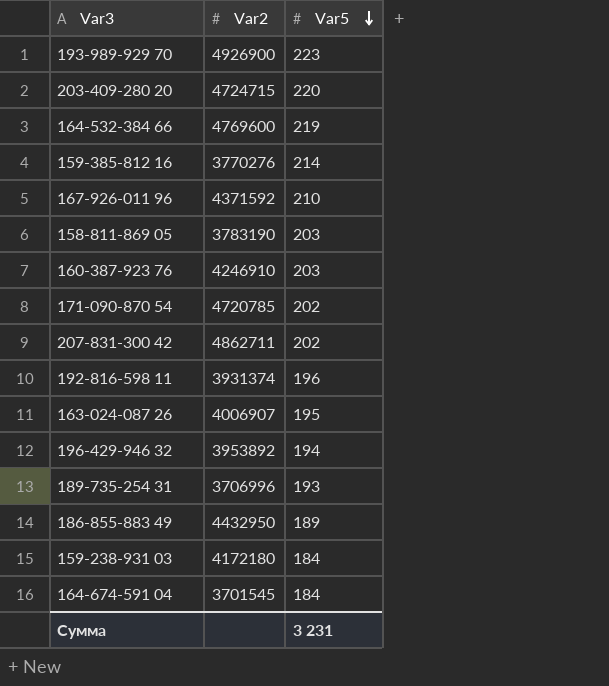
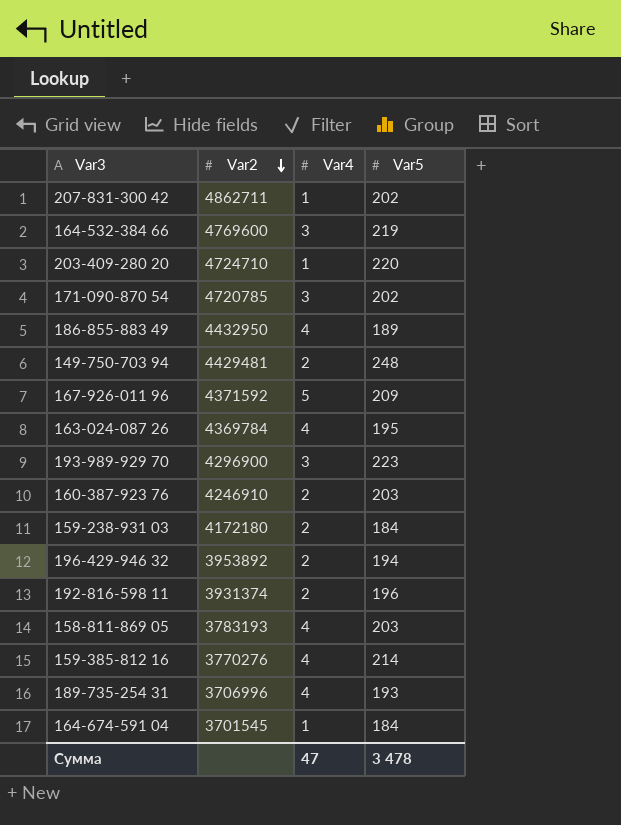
row order: Var5 descending -> Var2 descending
column Var4 | position: none -> 3
203-409-280 20 | Var2: 4724715 -> 4724710
row 149-750-703 94: none -> 4429481 | 2 | 248
167-926-011 96 | Var5: 210 -> 209
163-024-087 26 | Var2: 4006907 -> 4369784
193-989-929 70 | Var2: 4926900 -> 4296900
158-811-869 05 | Var2: 3783190 -> 3783193
Сумма | Var5: 3 231 -> 3 478

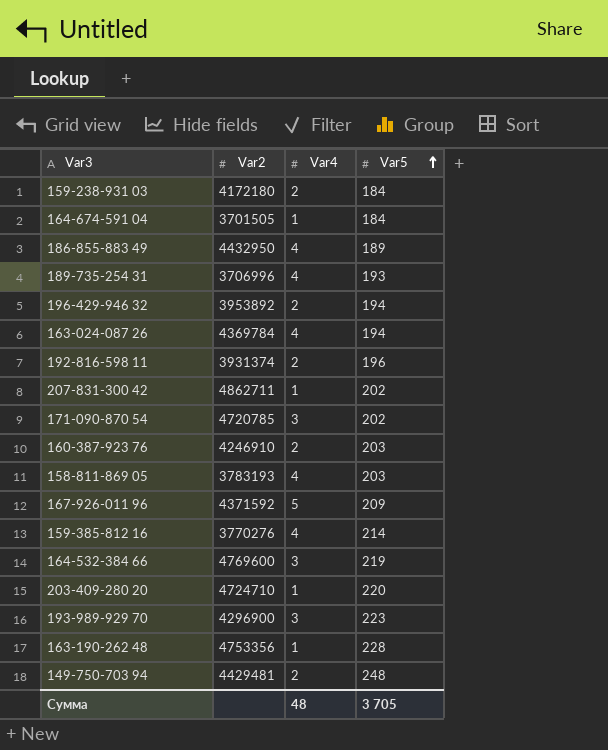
row order: Var2 descending -> Var5 ascending
164-674-591 04 | Var2: 3701545 -> 3701505
163-024-087 26 | Var5: 195 -> 194
row 163-190-262 48: none -> 4753356 | 1 | 228
Сумма | Var4: 47 -> 48
Сумма | Var5: 3 478 -> 3 705

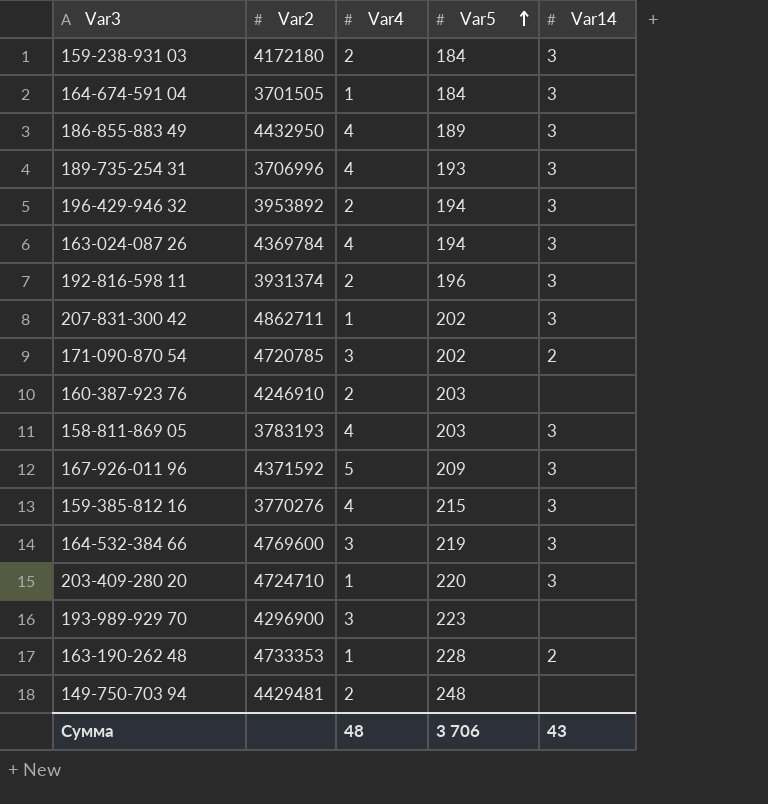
column Var14 | position: none -> 5
159-385-812 16 | Var5: 214 -> 215
163-190-262 48 | Var2: 4753356 -> 4733353
Сумма | Var5: 3 705 -> 3 706

